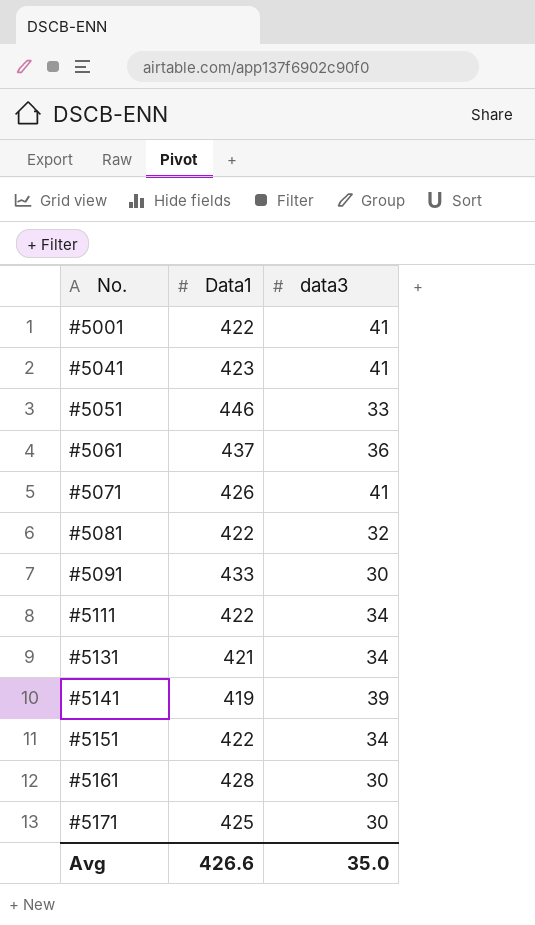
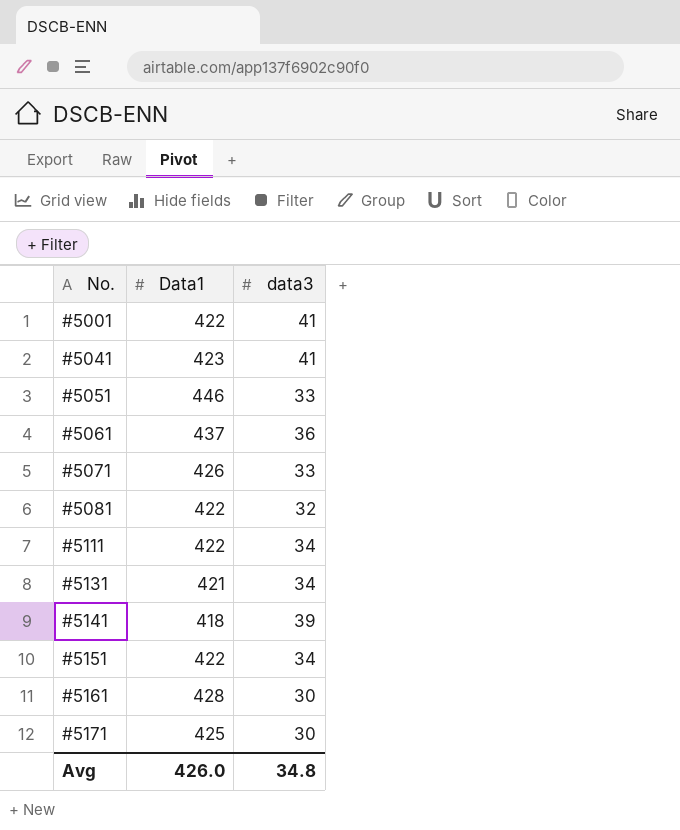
row #5091: 433 | 30 -> none
#5071 | data3: 41 -> 33
#5141 | Data1: 419 -> 418
Avg | Data1: 426.6 -> 426.0
Avg | data3: 35.0 -> 34.8

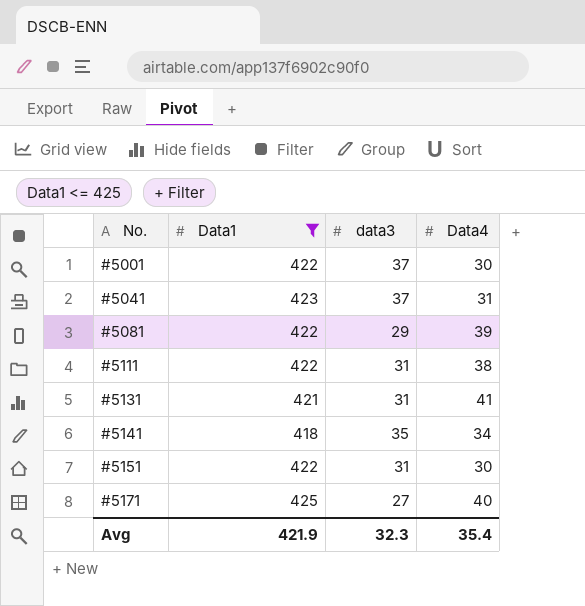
filter: none -> Data1 <= 425
column Data4 | position: none -> 4
#5001 | data3: 41 -> 37
#5041 | data3: 41 -> 37
#5081 | data3: 32 -> 29
#5111 | data3: 34 -> 31
#5131 | data3: 34 -> 31
#5141 | data3: 39 -> 35
#5151 | data3: 34 -> 31
#5171 | data3: 30 -> 27
Avg | Data1: 426.0 -> 421.9
Avg | data3: 34.8 -> 32.3

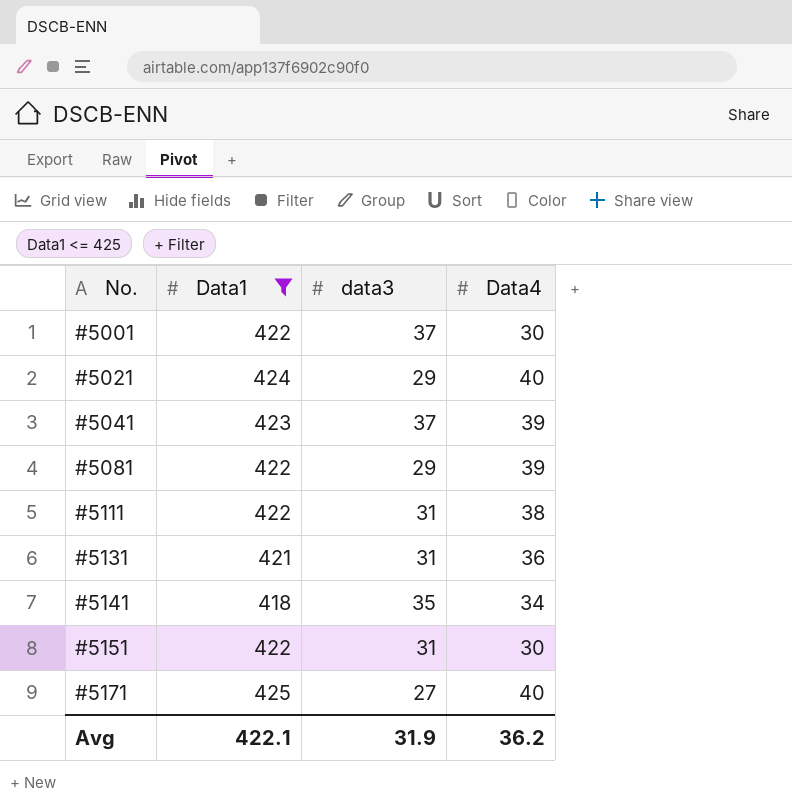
row #5021: none -> 424 | 29 | 40
#5041 | Data4: 31 -> 39
#5131 | Data4: 41 -> 36
Avg | Data1: 421.9 -> 422.1
Avg | data3: 32.3 -> 31.9
Avg | Data4: 35.4 -> 36.2

